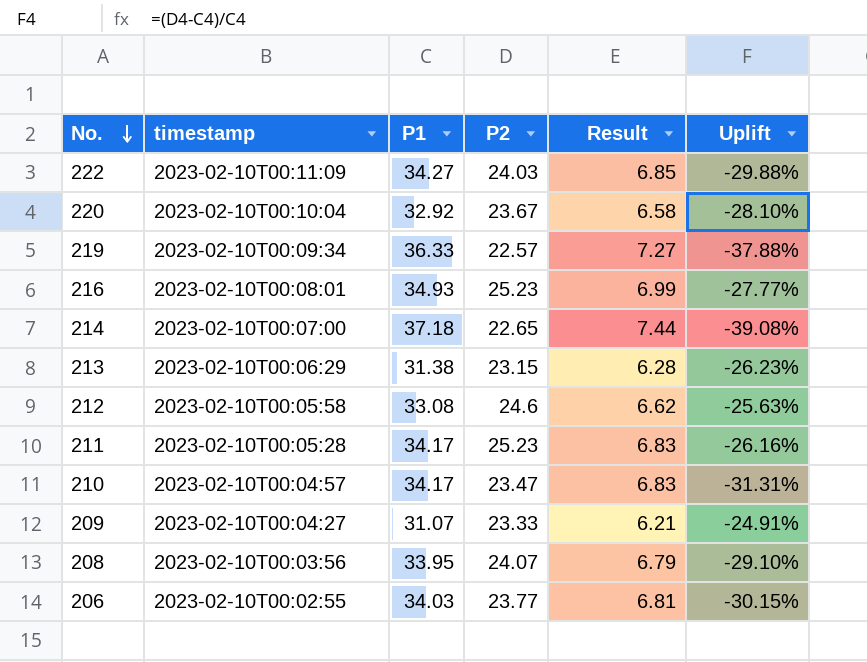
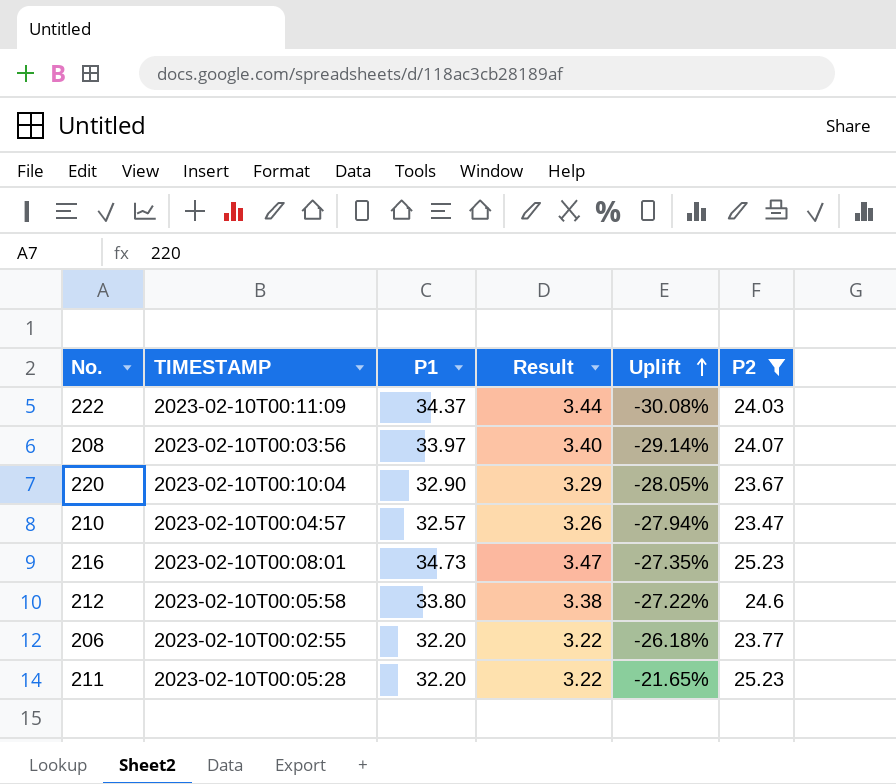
filter: none -> P2 >= 23.47
row order: No. descending -> Uplift ascending
column name: timestamp -> TIMESTAMP
column Result | formula: [P1] * 0.2 -> [P1] * 0.1
column P2 | position: 4 -> 6
222 | P1: 34.27 -> 34.37
222 | Uplift: -29.88% -> -30.08%
208 | P1: 33.95 -> 33.97
208 | Uplift: -29.10% -> -29.14%
220 | P1: 32.92 -> 32.90
220 | Uplift: -28.10% -> -28.05%
210 | P1: 34.17 -> 32.57
210 | Uplift: -31.31% -> -27.94%
216 | P1: 34.93 -> 34.73
216 | Uplift: -27.77% -> -27.35%
212 | P1: 33.08 -> 33.80
212 | Uplift: -25.63% -> -27.22%
206 | P1: 34.03 -> 32.20
206 | Uplift: -30.15% -> -26.18%
211 | P1: 34.17 -> 32.20
211 | Uplift: -26.16% -> -21.65%

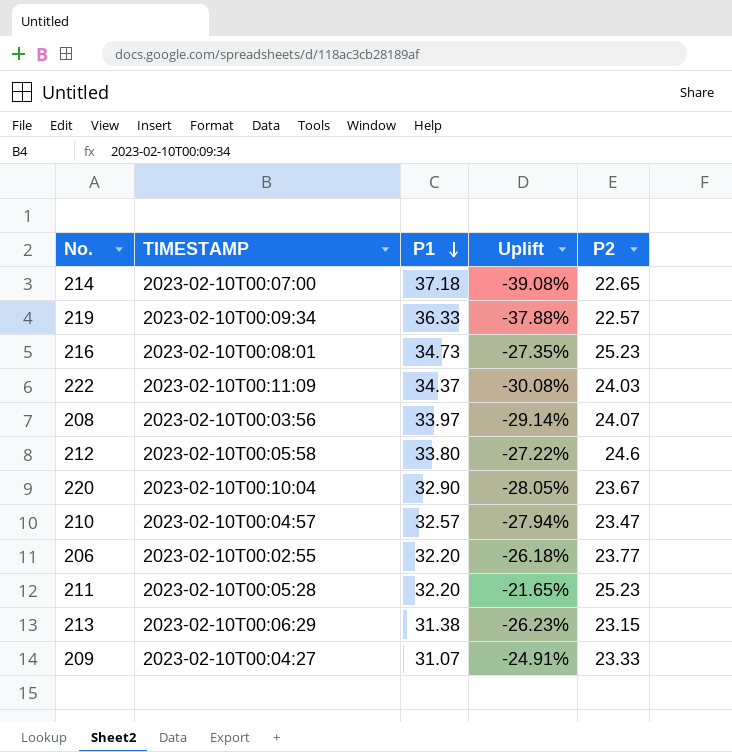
filter: P2 >= 23.47 -> none
row order: Uplift ascending -> P1 descending
column Result | formula: [P1] * 0.1 -> none

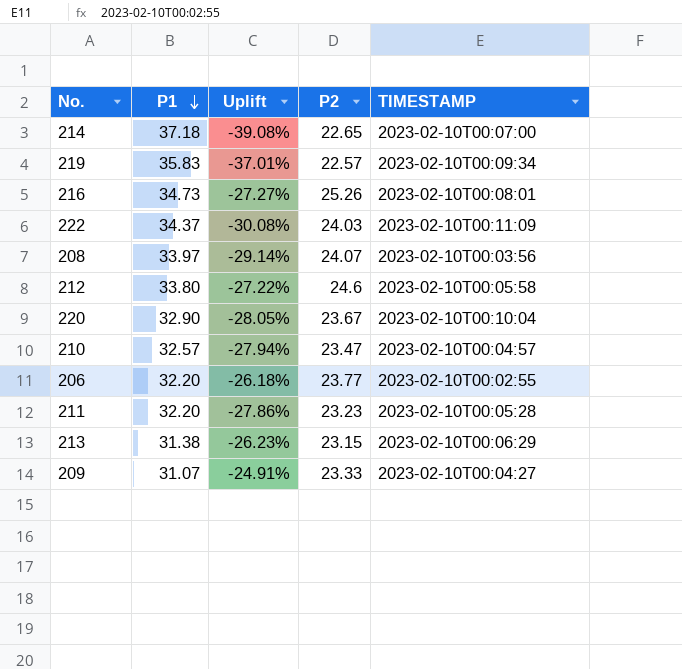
column TIMESTAMP | position: 2 -> 5
219 | P1: 36.33 -> 35.83
219 | Uplift: -37.88% -> -37.01%
216 | Uplift: -27.35% -> -27.27%
216 | P2: 25.23 -> 25.26
211 | Uplift: -21.65% -> -27.86%
211 | P2: 25.23 -> 23.23

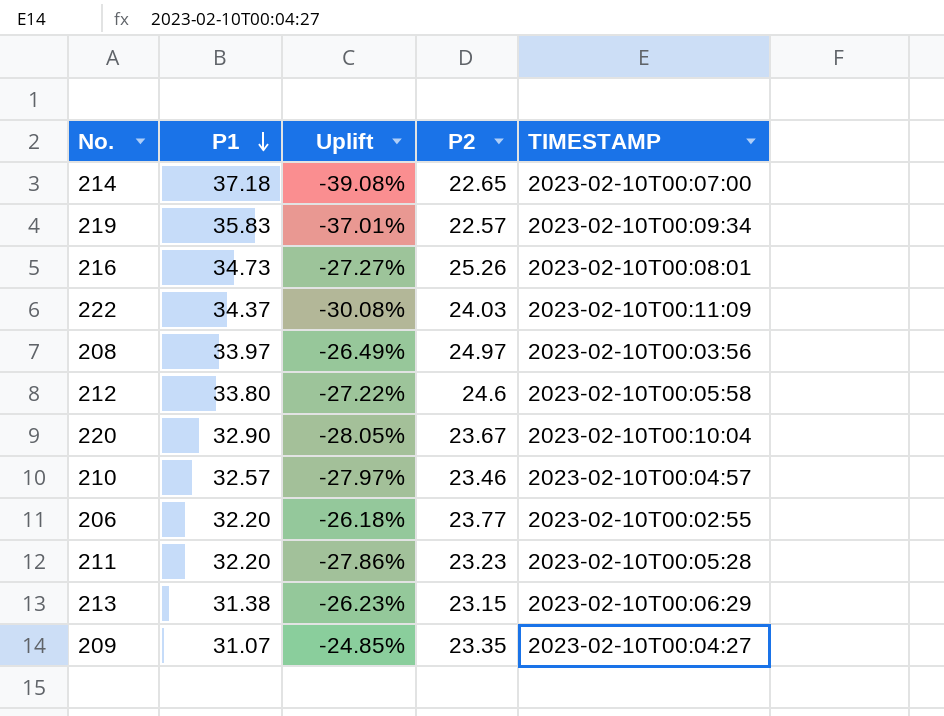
208 | Uplift: -29.14% -> -26.49%
208 | P2: 24.07 -> 24.97
210 | Uplift: -27.94% -> -27.97%
210 | P2: 23.47 -> 23.46
209 | Uplift: -24.91% -> -24.85%
209 | P2: 23.33 -> 23.35

